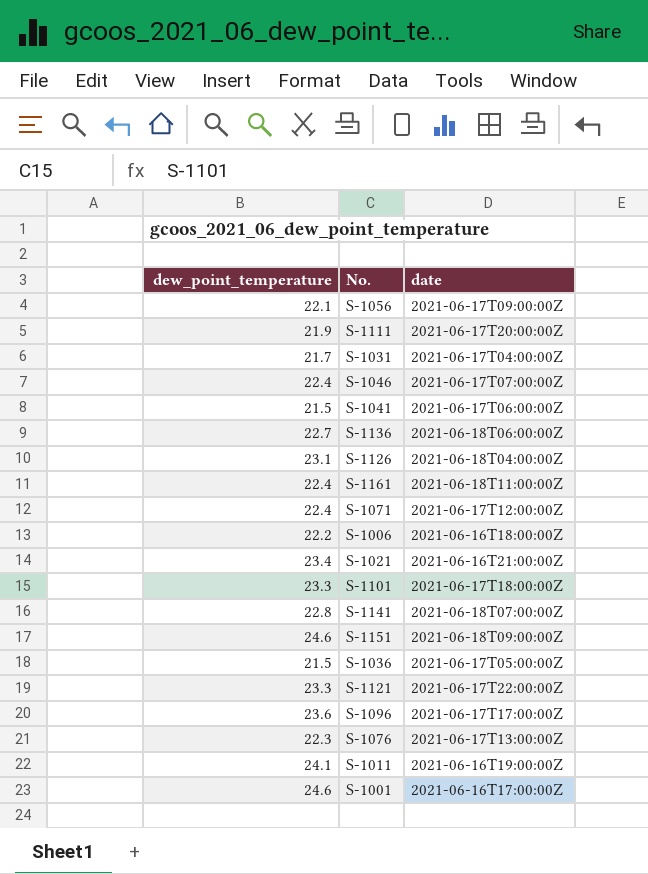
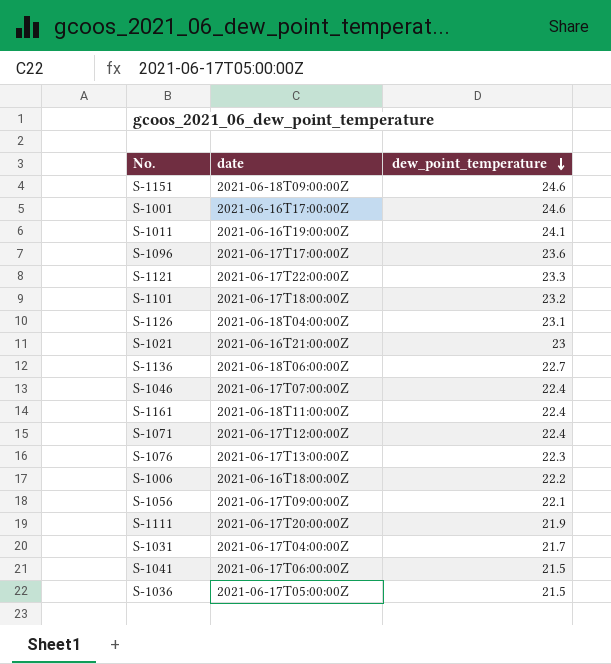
row order: none -> dew_point_temperature descending
column dew_point_temperature | position: 1 -> 3
row S-1141: 22.8 | 2021-06-18T07:00:00Z -> none
S-1101 | dew_point_temperature: 23.3 -> 23.2
S-1021 | dew_point_temperature: 23.4 -> 23

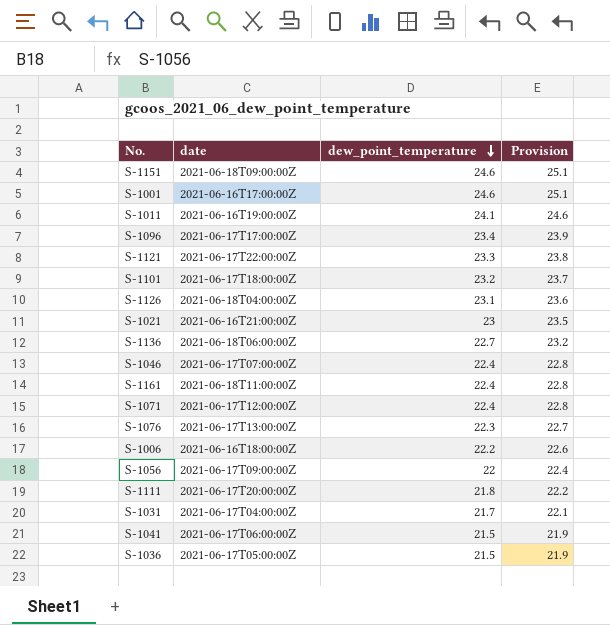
column Provision | formula: none -> [dew_point_temperature] * 1.02
S-1096 | dew_point_temperature: 23.6 -> 23.4
S-1056 | dew_point_temperature: 22.1 -> 22
S-1111 | dew_point_temperature: 21.9 -> 21.8

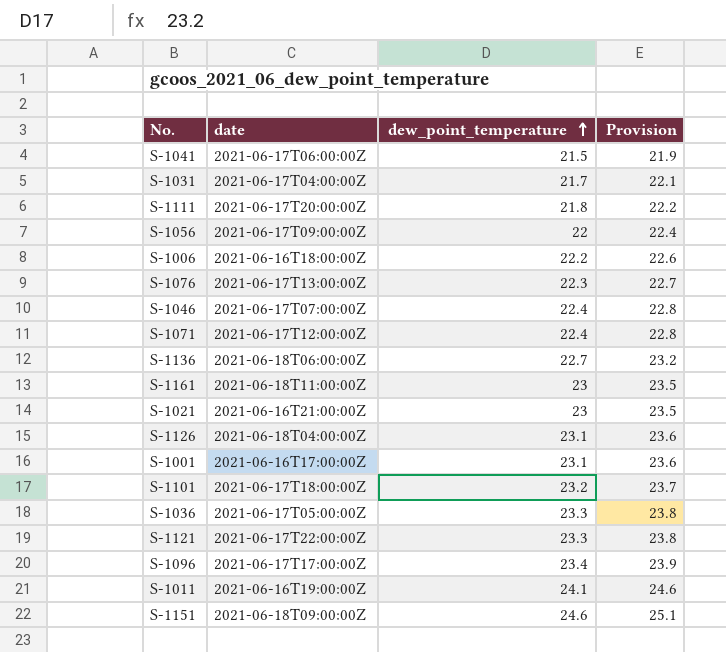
row order: dew_point_temperature descending -> dew_point_temperature ascending
S-1161 | dew_point_temperature: 22.4 -> 23
S-1161 | Provision: 22.8 -> 23.5
S-1001 | dew_point_temperature: 24.6 -> 23.1
S-1001 | Provision: 25.1 -> 23.6
S-1036 | dew_point_temperature: 21.5 -> 23.3
S-1036 | Provision: 21.9 -> 23.8

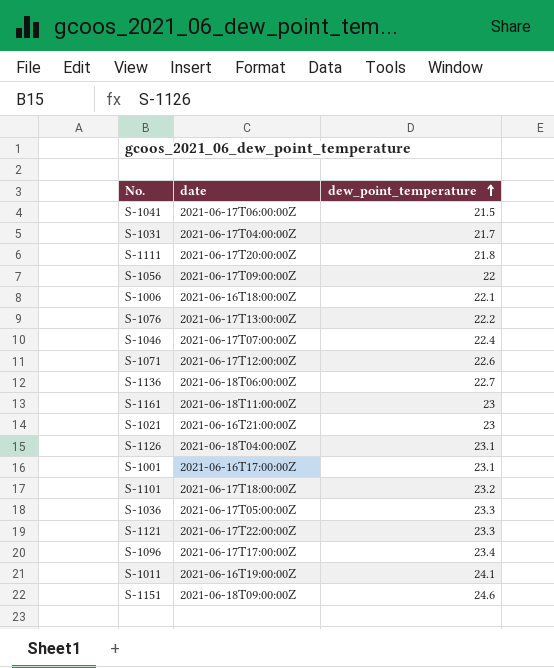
column Provision | formula: [dew_point_temperature] * 1.02 -> none
S-1006 | dew_point_temperature: 22.2 -> 22.1
S-1076 | dew_point_temperature: 22.3 -> 22.2
S-1071 | dew_point_temperature: 22.4 -> 22.6

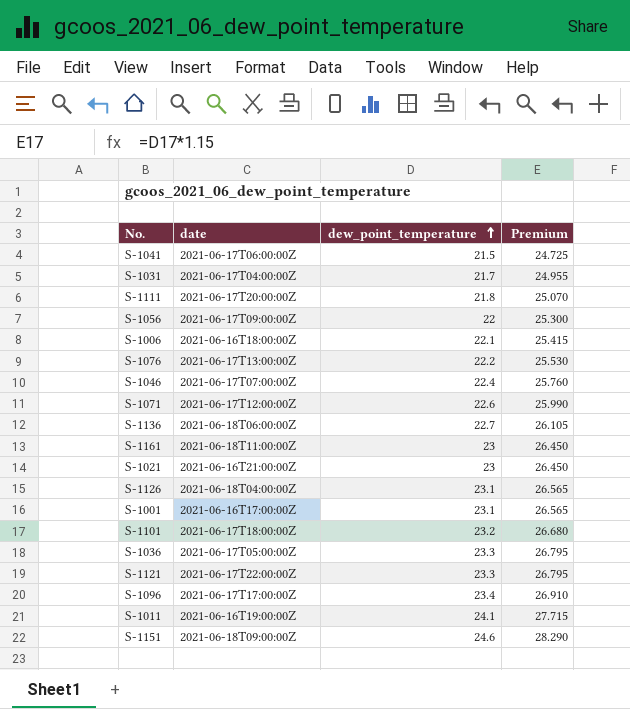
column Premium | formula: none -> [dew_point_temperature] * 1.15

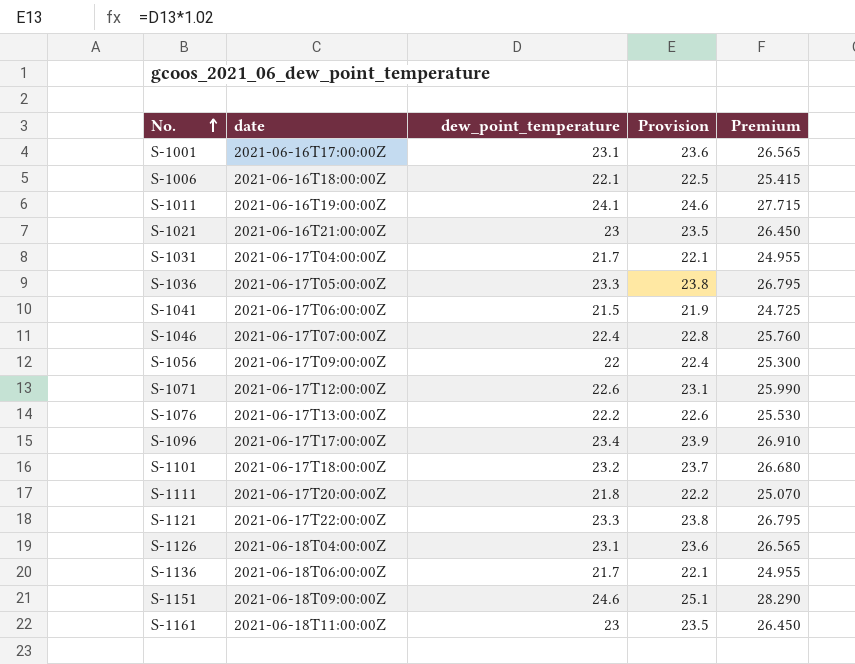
row order: dew_point_temperature ascending -> No. ascending
column Provision | formula: none -> [dew_point_temperature] * 1.02
S-1136 | dew_point_temperature: 22.7 -> 21.7
S-1136 | Premium: 26.105 -> 24.955

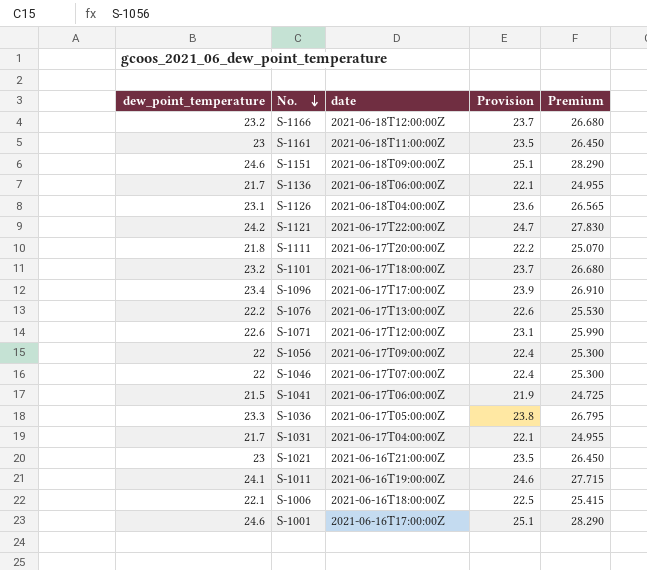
row order: No. ascending -> No. descending
column dew_point_temperature | position: 3 -> 1
row S-1166: none -> 23.2 | 2021-06-18T12:00:00Z | 23.7 | 26.680
S-1121 | dew_point_temperature: 23.3 -> 24.2
S-1121 | Provision: 23.8 -> 24.7
S-1121 | Premium: 26.795 -> 27.830
S-1046 | dew_point_temperature: 22.4 -> 22
S-1046 | Provision: 22.8 -> 22.4
S-1046 | Premium: 25.760 -> 25.300
S-1001 | dew_point_temperature: 23.1 -> 24.6
S-1001 | Provision: 23.6 -> 25.1
S-1001 | Premium: 26.565 -> 28.290

